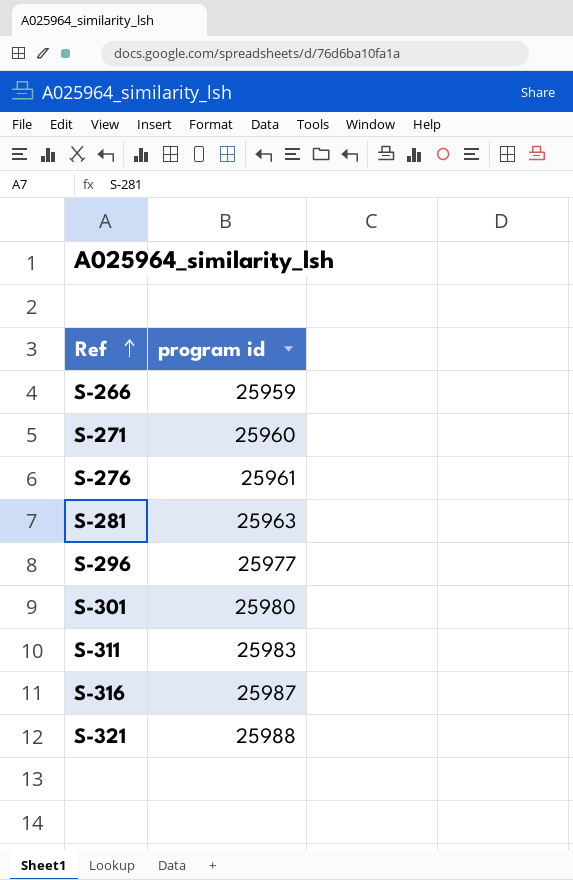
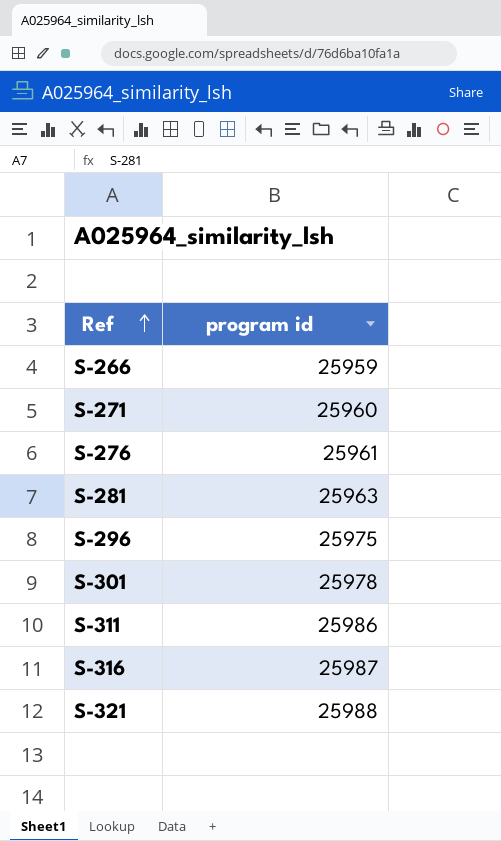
S-296 | program id: 25977 -> 25975
S-301 | program id: 25980 -> 25978
S-311 | program id: 25983 -> 25986

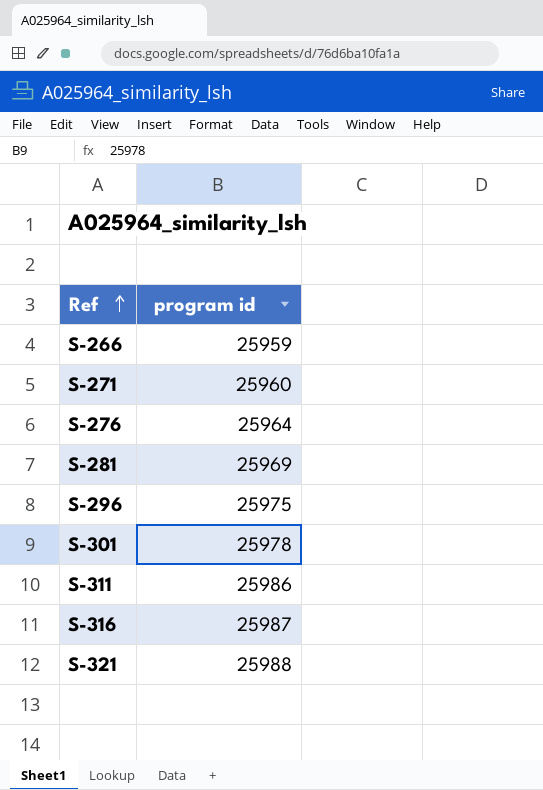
S-276 | program id: 25961 -> 25964
S-281 | program id: 25963 -> 25969

